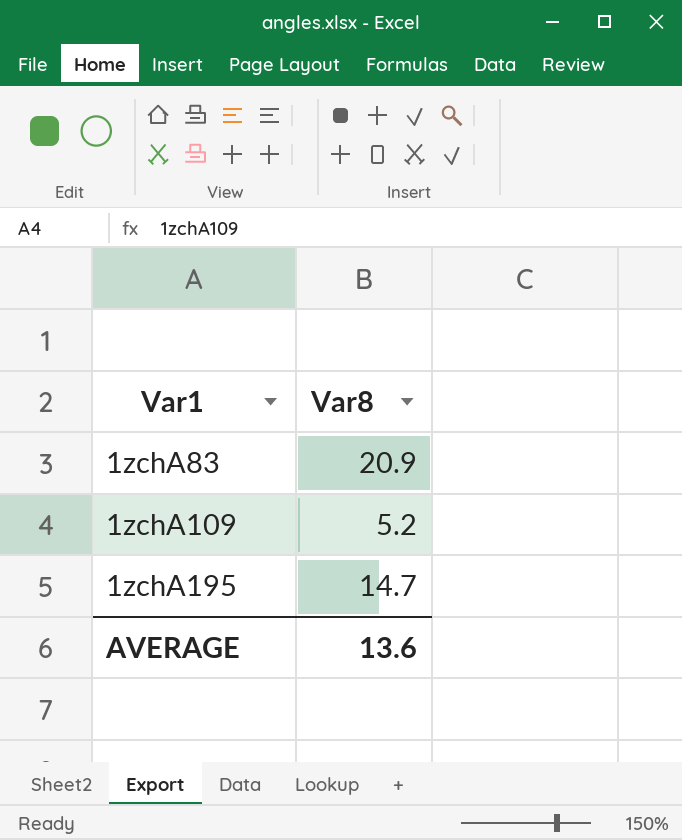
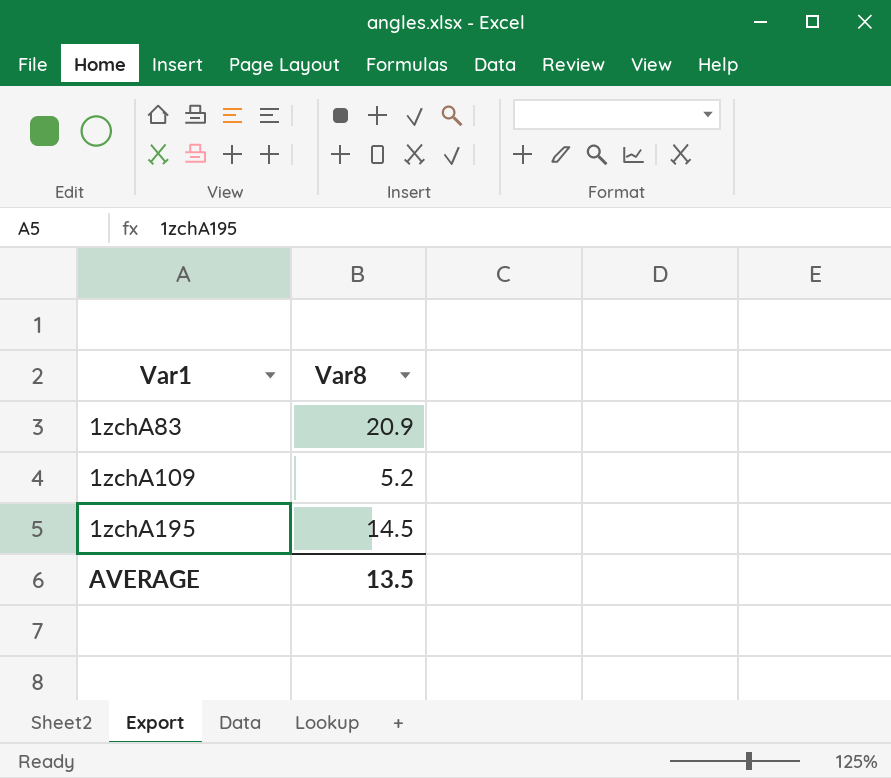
1zchA195 | Var8: 14.7 -> 14.5
AVERAGE | Var8: 13.6 -> 13.5

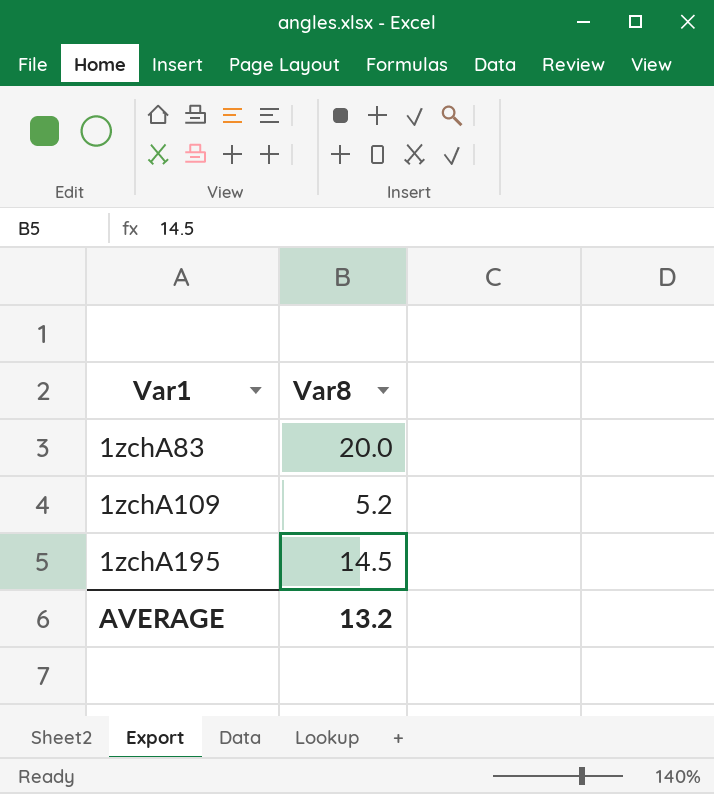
1zchA83 | Var8: 20.9 -> 20.0
AVERAGE | Var8: 13.5 -> 13.2

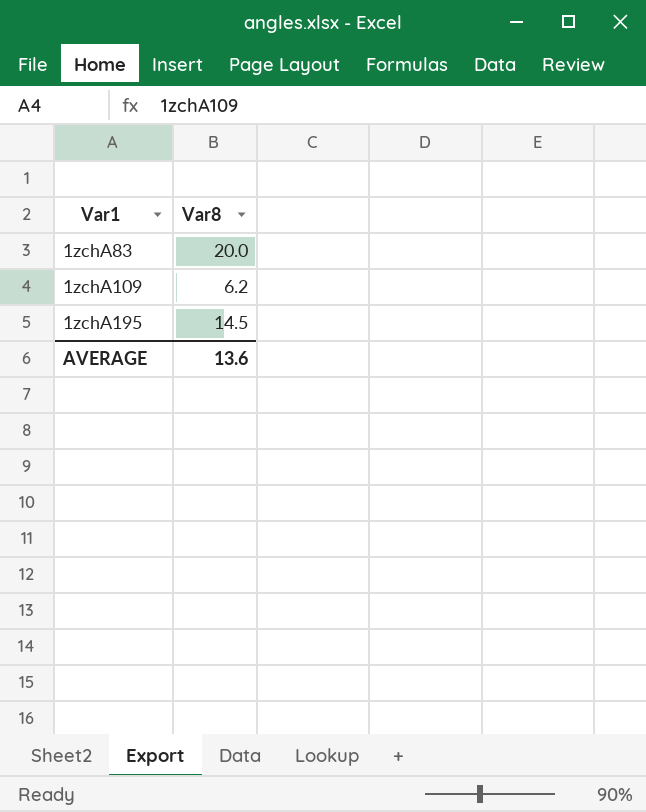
1zchA109 | Var8: 5.2 -> 6.2
AVERAGE | Var8: 13.2 -> 13.6

